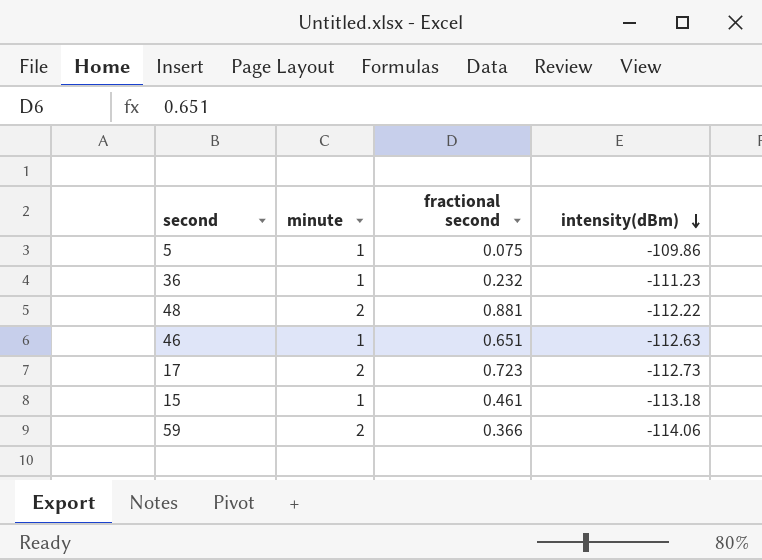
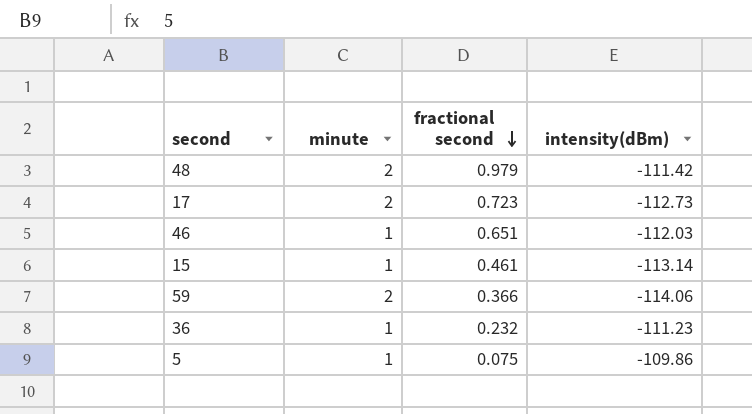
row order: intensity(dBm) descending -> fractional second descending
48 | fractional second: 0.881 -> 0.979
48 | intensity(dBm): -112.22 -> -111.42
46 | intensity(dBm): -112.63 -> -112.03
15 | intensity(dBm): -113.18 -> -113.14

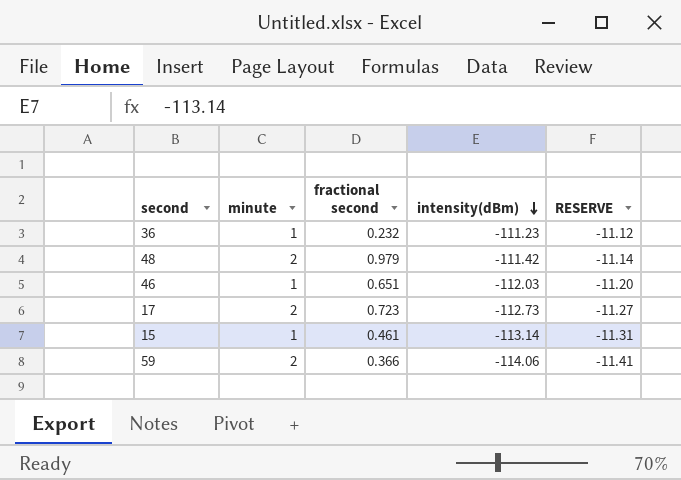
row order: fractional second descending -> intensity(dBm) descending
column RESERVE | formula: none -> [intensity(dBm)] * 0.1
row 5: 1 | 0.075 | -109.86 -> none

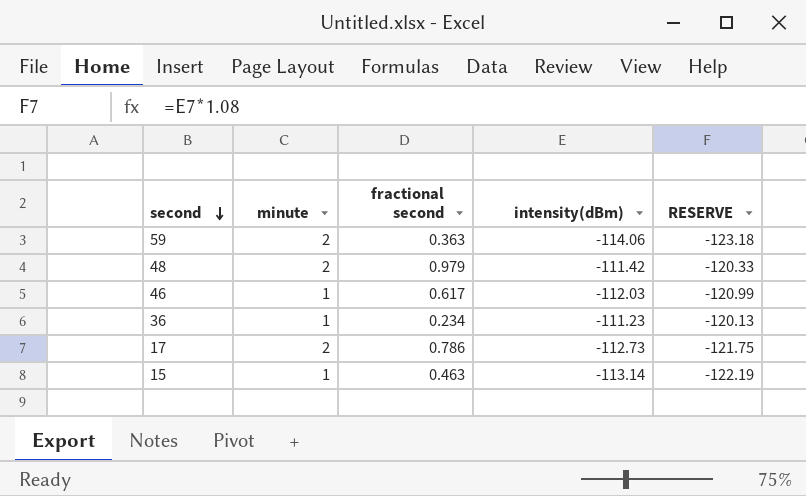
row order: intensity(dBm) descending -> second descending
column RESERVE | formula: [intensity(dBm)] * 0.1 -> [intensity(dBm)] * 1.08
59 | fractional second: 0.366 -> 0.363
46 | fractional second: 0.651 -> 0.617
36 | fractional second: 0.232 -> 0.234
17 | fractional second: 0.723 -> 0.786
15 | fractional second: 0.461 -> 0.463

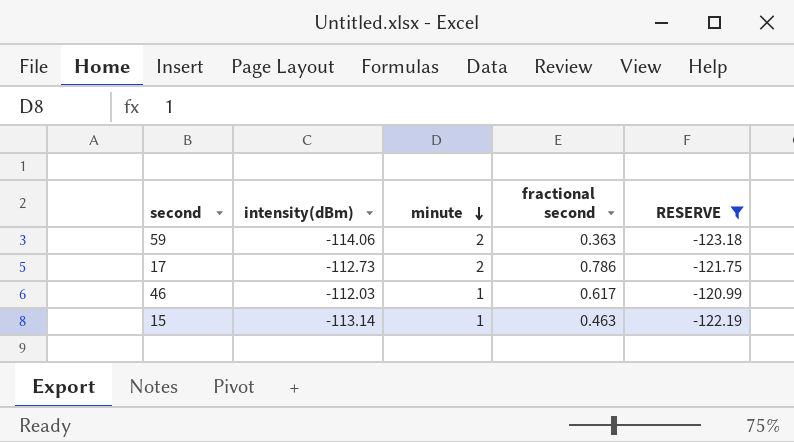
filter: none -> RESERVE <= -120.99
row order: second descending -> minute descending
column intensity(dBm) | position: 4 -> 2

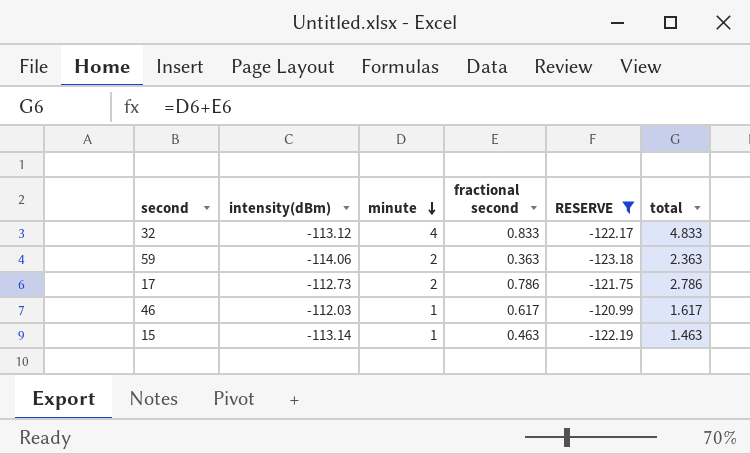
column total | formula: none -> [minute] + [fractional second]
row 32: none -> -113.12 | 4 | 0.833 | -122.17 | 4.833

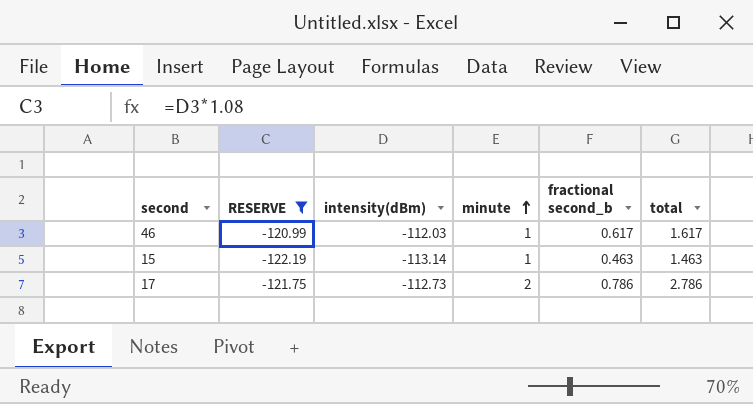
row order: minute descending -> minute ascending
column RESERVE | position: 5 -> 2
column name: fractional second -> fractional second_b
row 32: -113.12 | 4 | 0.833 | -122.17 | 4.833 -> none
row 59: -114.06 | 2 | 0.363 | -123.18 | 2.363 -> none

